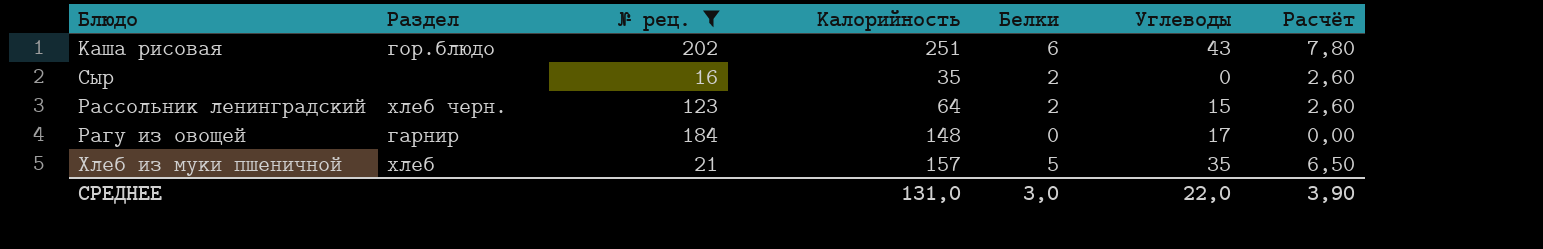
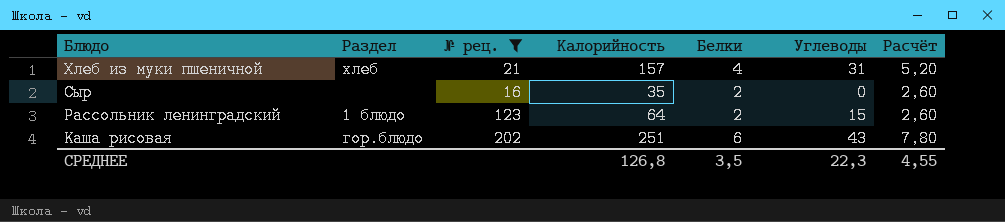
row order: none -> Блюдо descending
row Рагу из овощей: гарнир | 184 | 148 | 0 | 17 | 0,00 -> none
Хлеб из муки пшеничной | Белки: 5 -> 4
Хлеб из муки пшеничной | Углеводы: 35 -> 31
Хлеб из муки пшеничной | Расчёт: 6,50 -> 5,20
Рассольник ленинградский | Раздел: хлеб черн. -> 1 блюдо
СРЕДНЕЕ | Калорийность: 131,0 -> 126,8
СРЕДНЕЕ | Белки: 3,0 -> 3,5
СРЕДНЕЕ | Углеводы: 22,0 -> 22,3
СРЕДНЕЕ | Расчёт: 3,90 -> 4,55

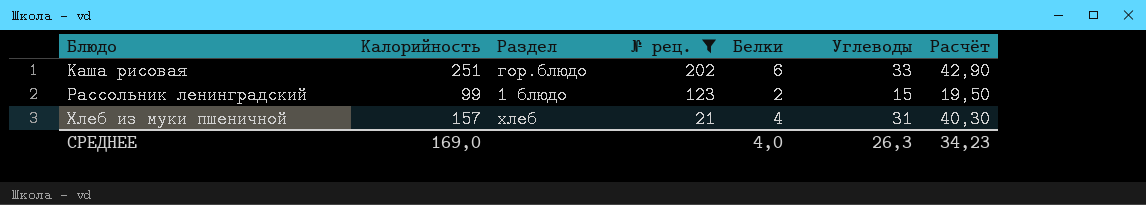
row order: Блюдо descending -> Блюдо ascending
column Калорийность | position: 4 -> 2
column Расчёт | formula: [Белки] * 1,3 -> [Углеводы] * 1,3
row Сыр: none | 16 | 35 | 2 | 0 | 2,60 -> none
Каша рисовая | Углеводы: 43 -> 33
Рассольник ленинградский | Калорийность: 64 -> 99
СРЕДНЕЕ | Калорийность: 126,8 -> 169,0
СРЕДНЕЕ | Белки: 3,5 -> 4,0
СРЕДНЕЕ | Углеводы: 22,3 -> 26,3
СРЕДНЕЕ | Расчёт: 4,55 -> 34,23

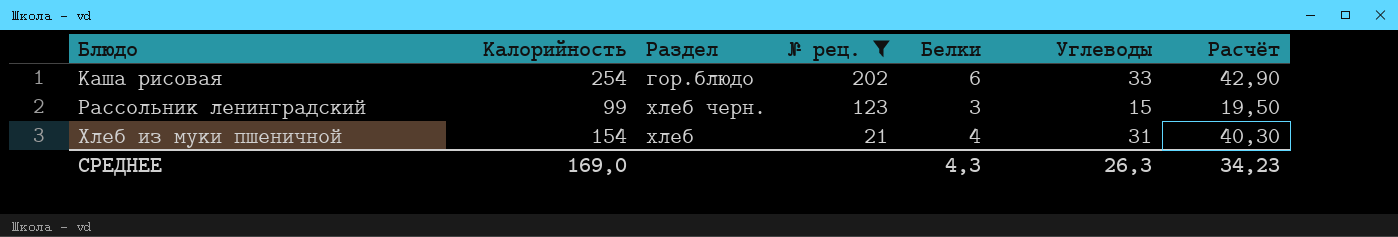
Каша рисовая | Калорийность: 251 -> 254
Рассольник ленинградский | Раздел: 1 блюдо -> хлеб черн.
Рассольник ленинградский | Белки: 2 -> 3
Хлеб из муки пшеничной | Калорийность: 157 -> 154
СРЕДНЕЕ | Белки: 4,0 -> 4,3

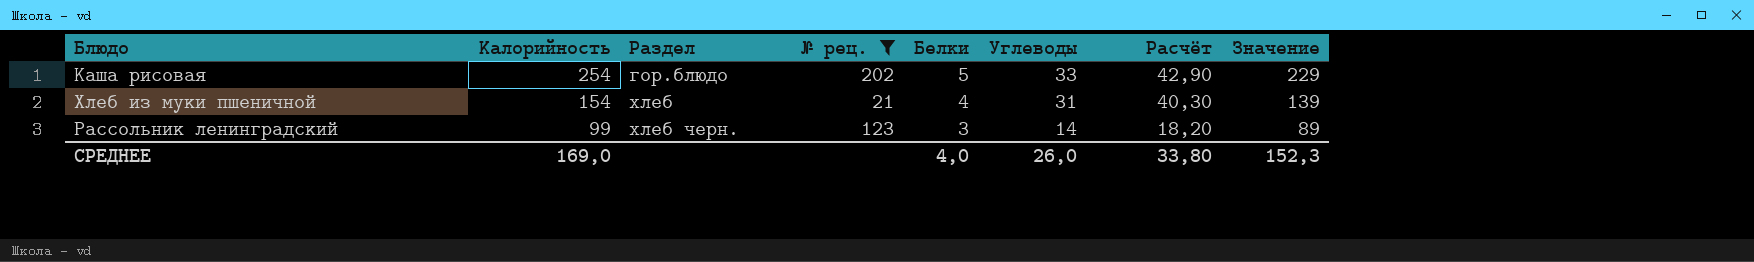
row order: Блюдо ascending -> Калорийность descending
column Значение | formula: none -> [Калорийность] * 0,9
Каша рисовая | Белки: 6 -> 5
Рассольник ленинградский | Углеводы: 15 -> 14
Рассольник ленинградский | Расчёт: 19,50 -> 18,20
СРЕДНЕЕ | Белки: 4,3 -> 4,0
СРЕДНЕЕ | Углеводы: 26,3 -> 26,0
СРЕДНЕЕ | Расчёт: 34,23 -> 33,80

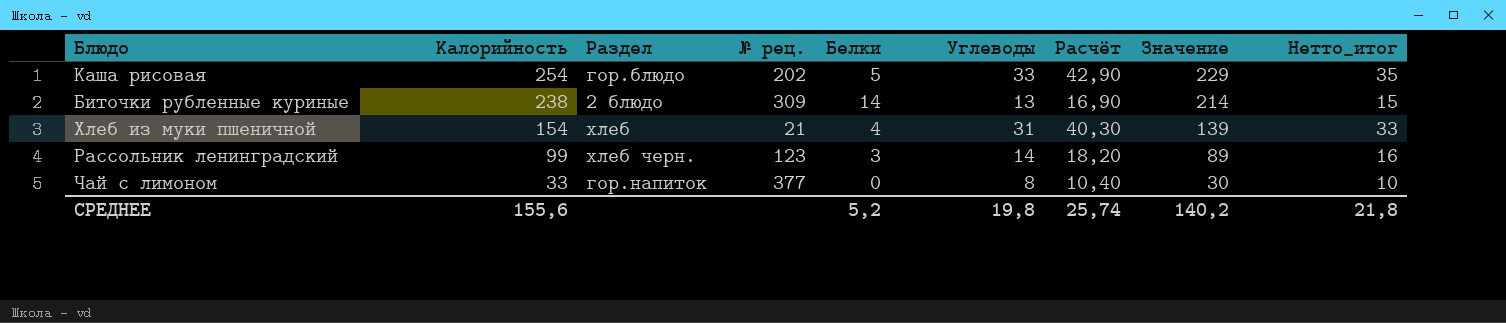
filter: № рец. <= 202 -> none
column Нетто_итог | formula: none -> [Углеводы] + 2
СРЕДНЕЕ | Калорийность: 169,0 -> 155,6
СРЕДНЕЕ | Белки: 4,0 -> 5,2
СРЕДНЕЕ | Углеводы: 26,0 -> 19,8
СРЕДНЕЕ | Расчёт: 33,80 -> 25,74
СРЕДНЕЕ | Значение: 152,3 -> 140,2

